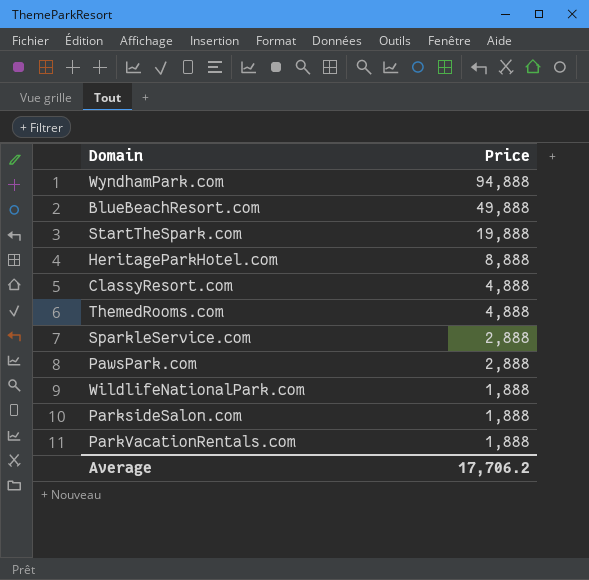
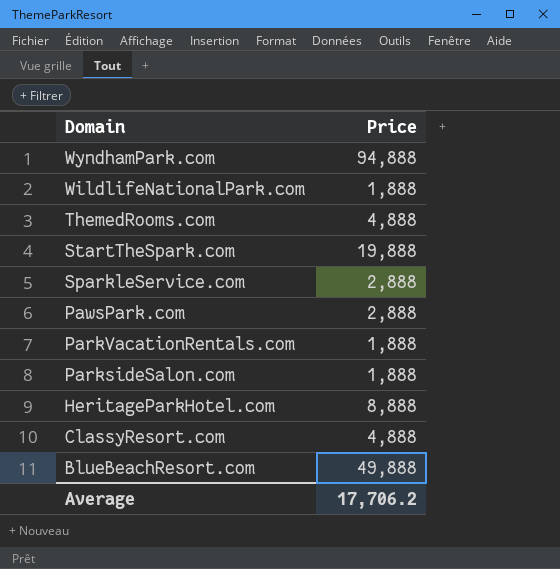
row order: Price descending -> Domain descending

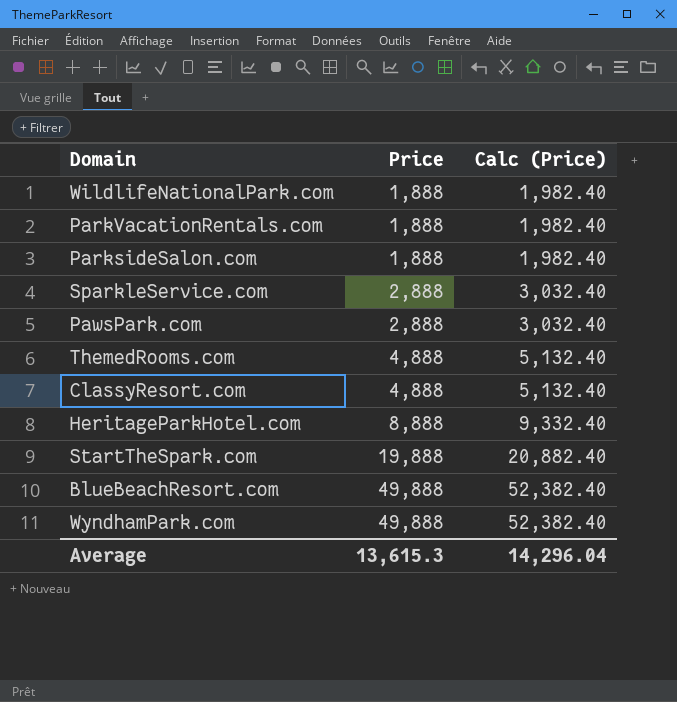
row order: Domain descending -> Price ascending
column Calc (Price) | formula: none -> [Price] * 1.05
WyndhamPark.com | Price: 94,888 -> 49,888
Average | Price: 17,706.2 -> 13,615.3

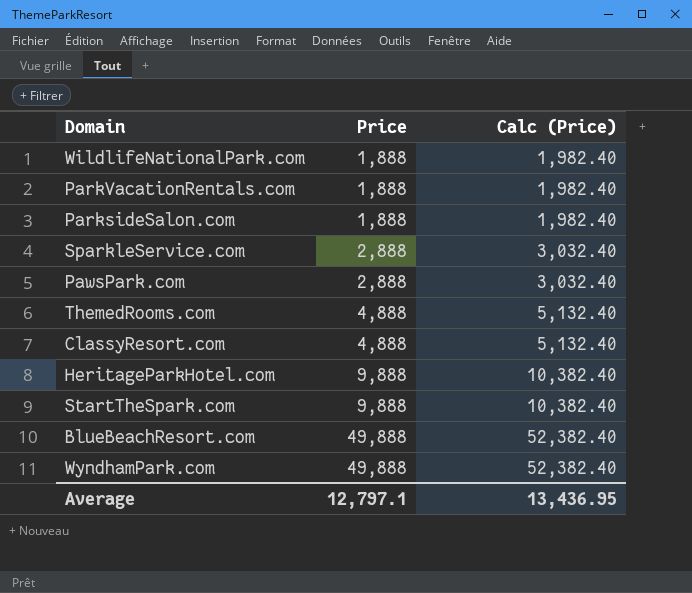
HeritageParkHotel.com | Price: 8,888 -> 9,888
HeritageParkHotel.com | Calc (Price): 9,332.40 -> 10,382.40
StartTheSpark.com | Price: 19,888 -> 9,888
StartTheSpark.com | Calc (Price): 20,882.40 -> 10,382.40
Average | Price: 13,615.3 -> 12,797.1
Average | Calc (Price): 14,296.04 -> 13,436.95

